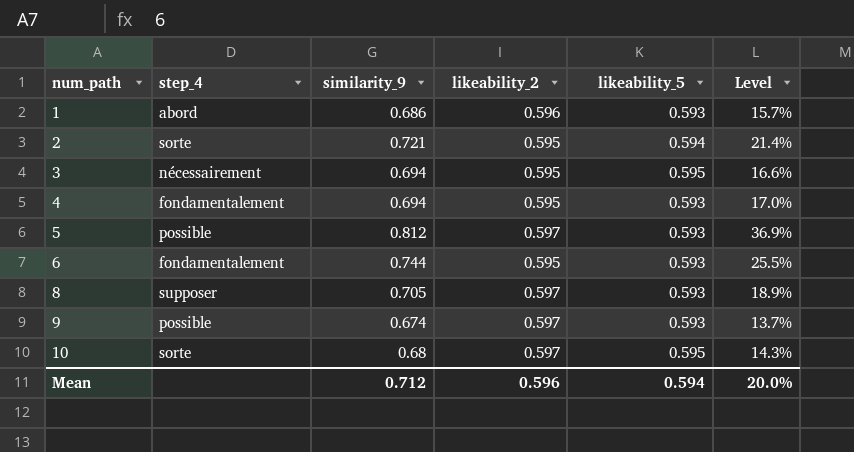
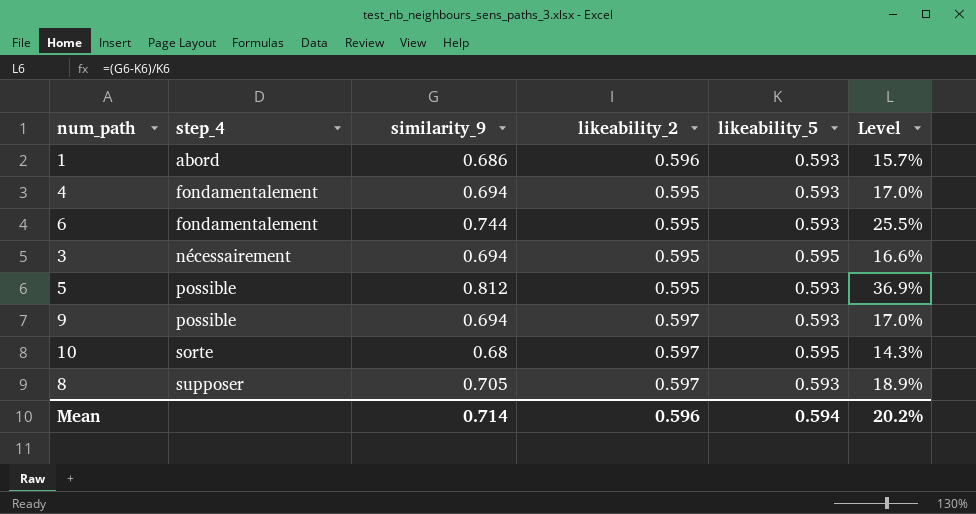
row order: num_path ascending -> step_4 ascending
row 2: sorte | 0.721 | 0.595 | 0.594 | 21.4% -> none
5 | likeability_2: 0.597 -> 0.595
9 | similarity_9: 0.674 -> 0.694
9 | Level: 13.7% -> 17.0%
Mean | similarity_9: 0.712 -> 0.714
Mean | Level: 20.0% -> 20.2%

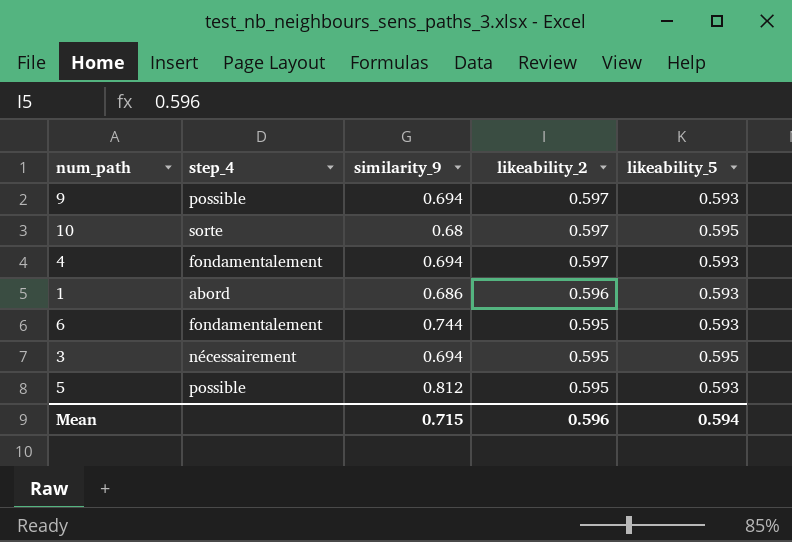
row order: step_4 ascending -> likeability_2 descending
column Level | formula: ([similarity_9] - [likeability_5]) / [likeability_5] -> none
row 8: supposer | 0.705 | 0.597 | 0.593 | 18.9% -> none
4 | likeability_2: 0.595 -> 0.597
Mean | similarity_9: 0.714 -> 0.715

